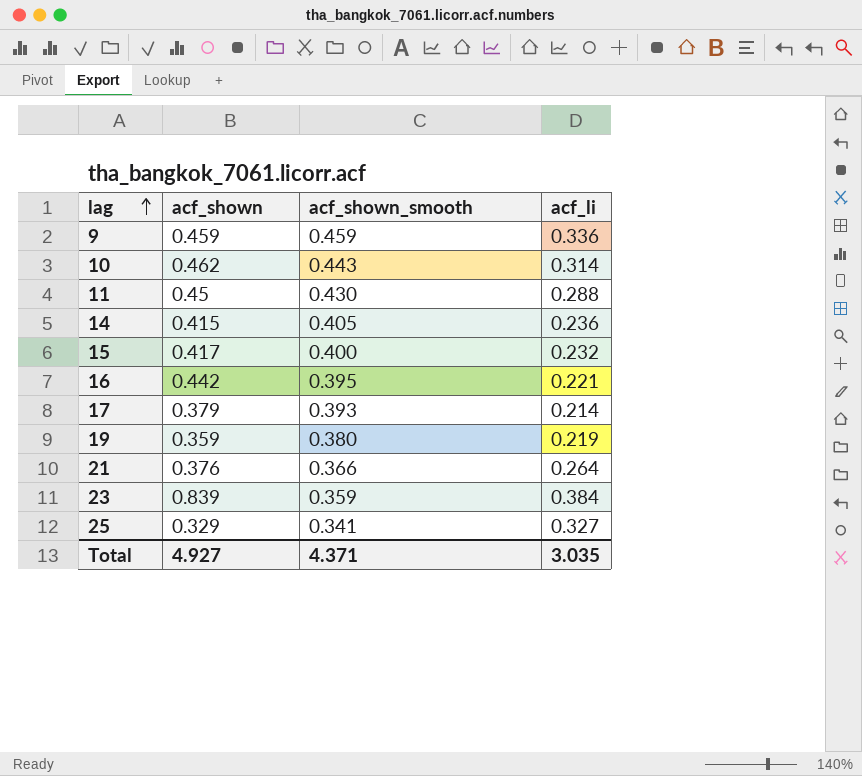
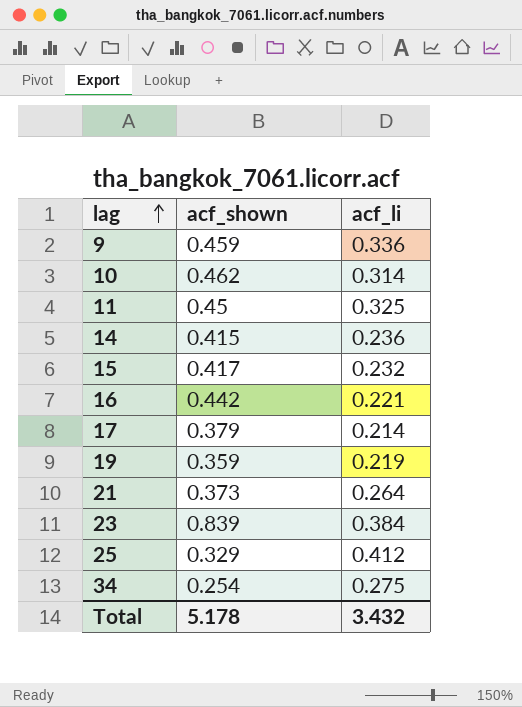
column acf_shown_smooth | position: 3 -> none
11 | acf_li: 0.288 -> 0.325
21 | acf_shown: 0.376 -> 0.373
25 | acf_li: 0.327 -> 0.412
row 34: none -> 0.254 | 0.275
Total | acf_shown: 4.927 -> 5.178
Total | acf_li: 3.035 -> 3.432

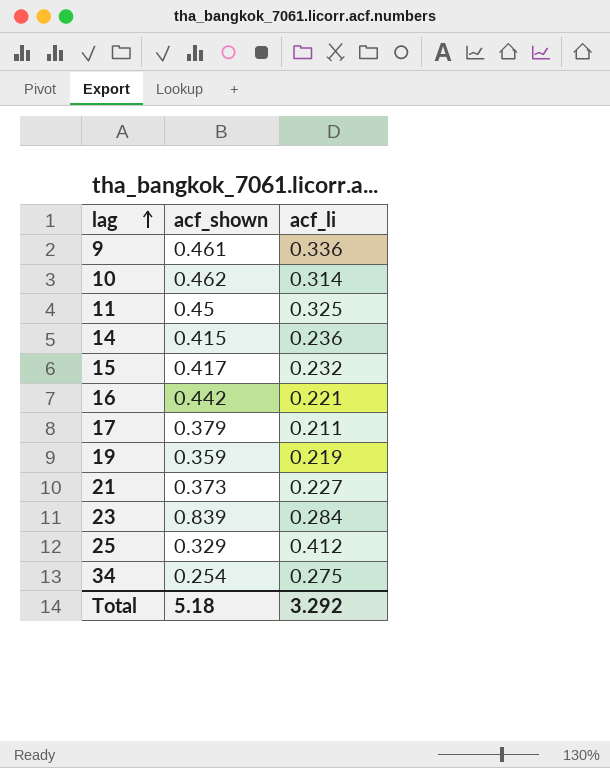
9 | acf_shown: 0.459 -> 0.461
17 | acf_li: 0.214 -> 0.211
21 | acf_li: 0.264 -> 0.227
23 | acf_li: 0.384 -> 0.284
Total | acf_shown: 5.178 -> 5.18
Total | acf_li: 3.432 -> 3.292

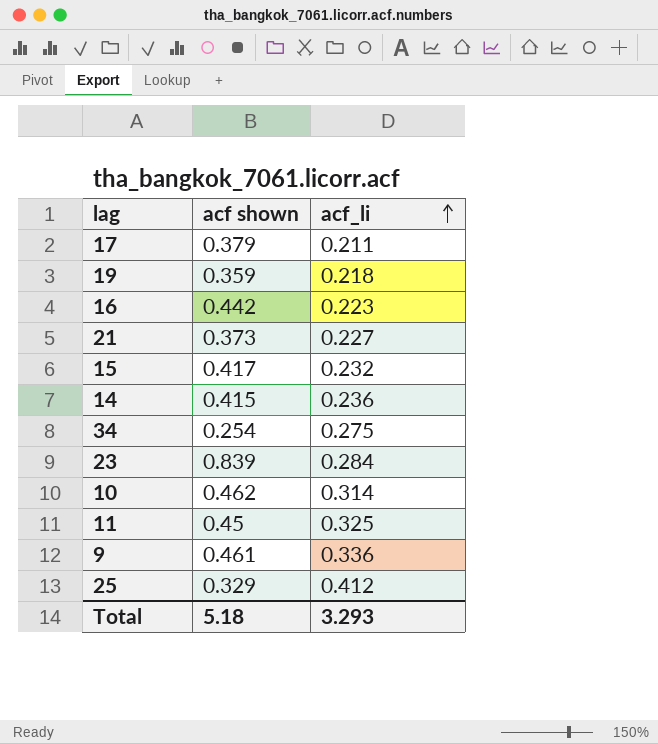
row order: lag ascending -> acf_li ascending
column name: acf_shown -> acf shown
19 | acf_li: 0.219 -> 0.218
16 | acf_li: 0.221 -> 0.223
Total | acf_li: 3.292 -> 3.293

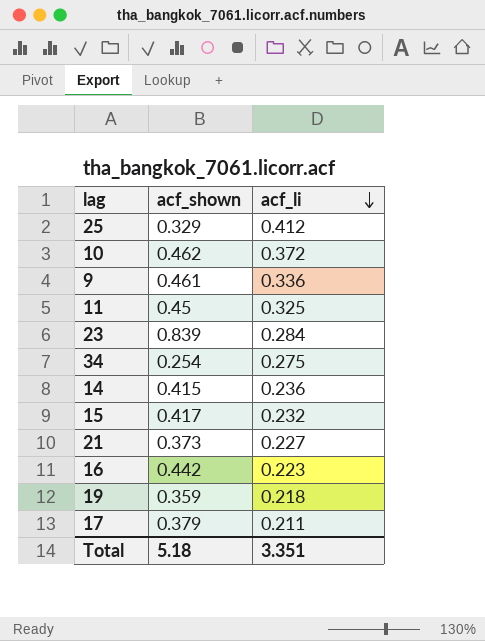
row order: acf_li ascending -> acf_li descending
column name: acf shown -> acf_shown
10 | acf_li: 0.314 -> 0.372
Total | acf_li: 3.293 -> 3.351

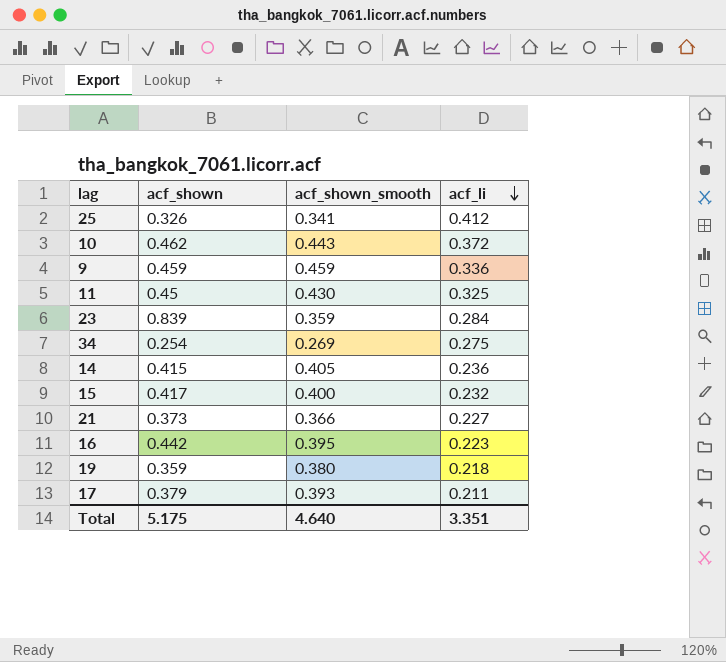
column acf_shown_smooth | position: none -> 3
25 | acf_shown: 0.329 -> 0.326
9 | acf_shown: 0.461 -> 0.459
Total | acf_shown: 5.18 -> 5.175

